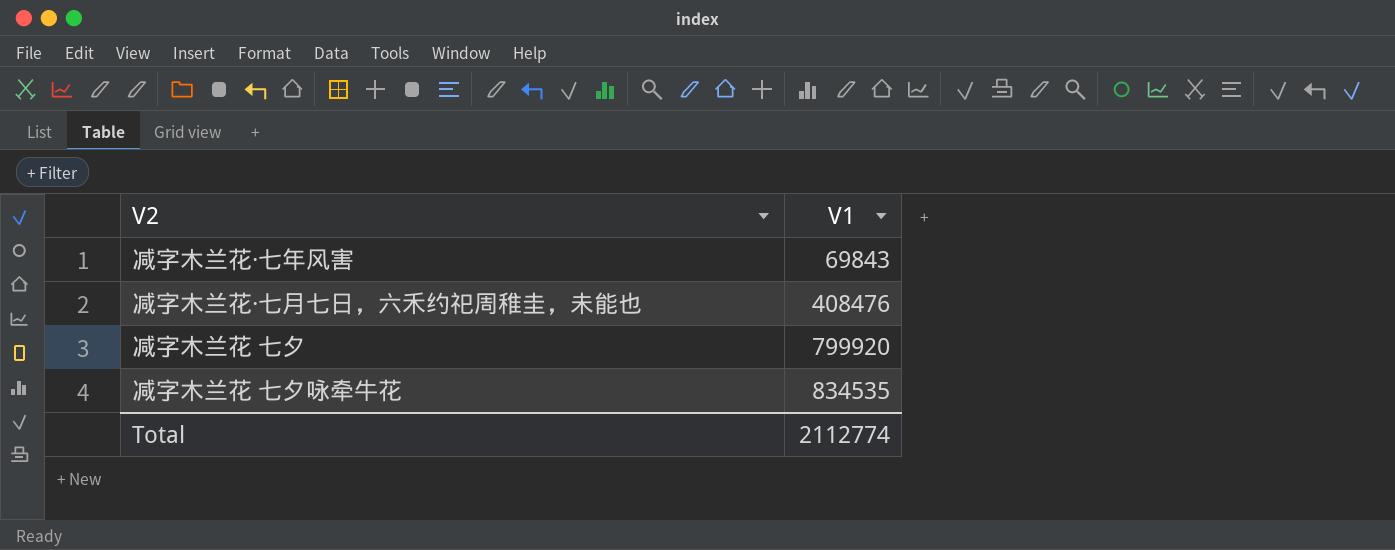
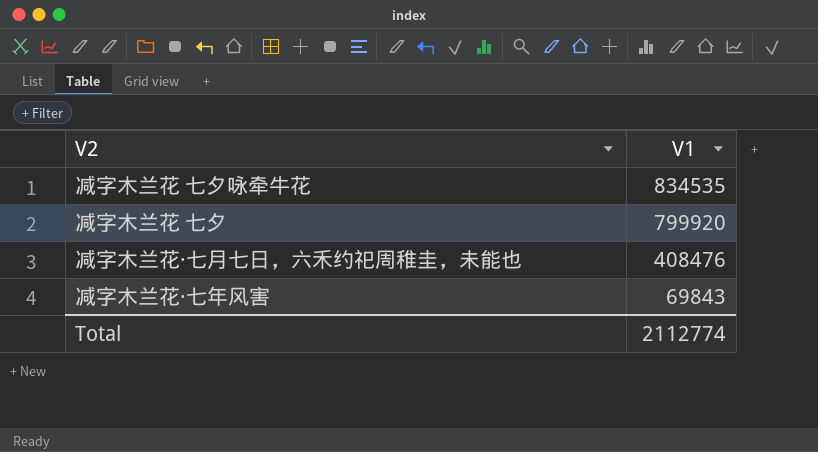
row order: V1 ascending -> V1 descending

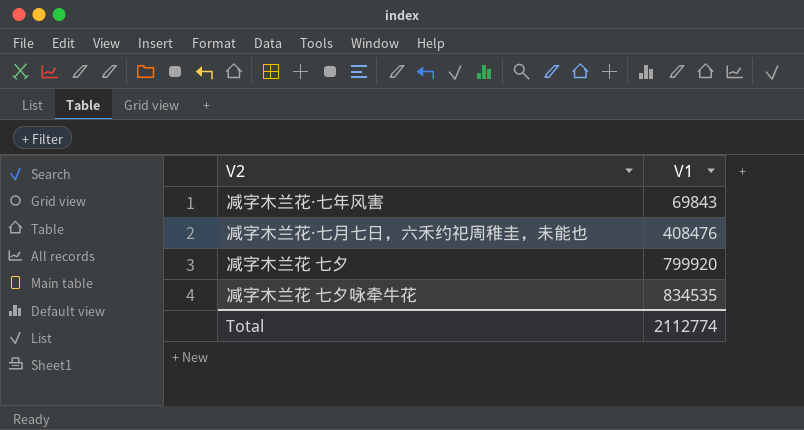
row order: V1 descending -> V1 ascending

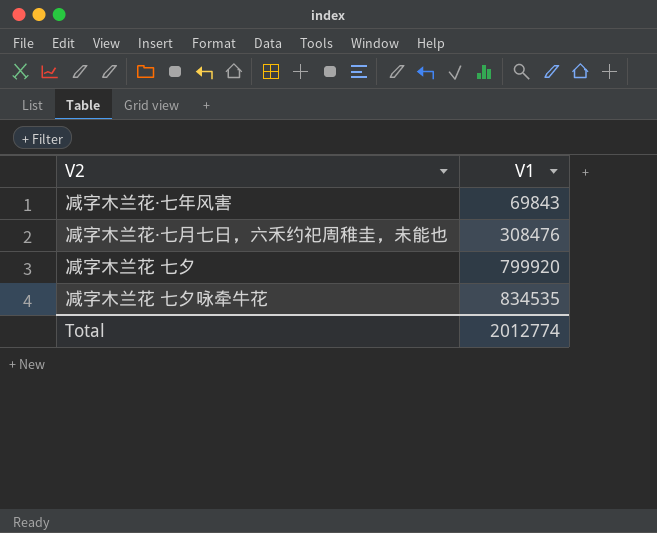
减字木兰花·七月七日，六禾约祀周稚圭，未能也 | V1: 408476 -> 308476
Total | V1: 2112774 -> 2012774

